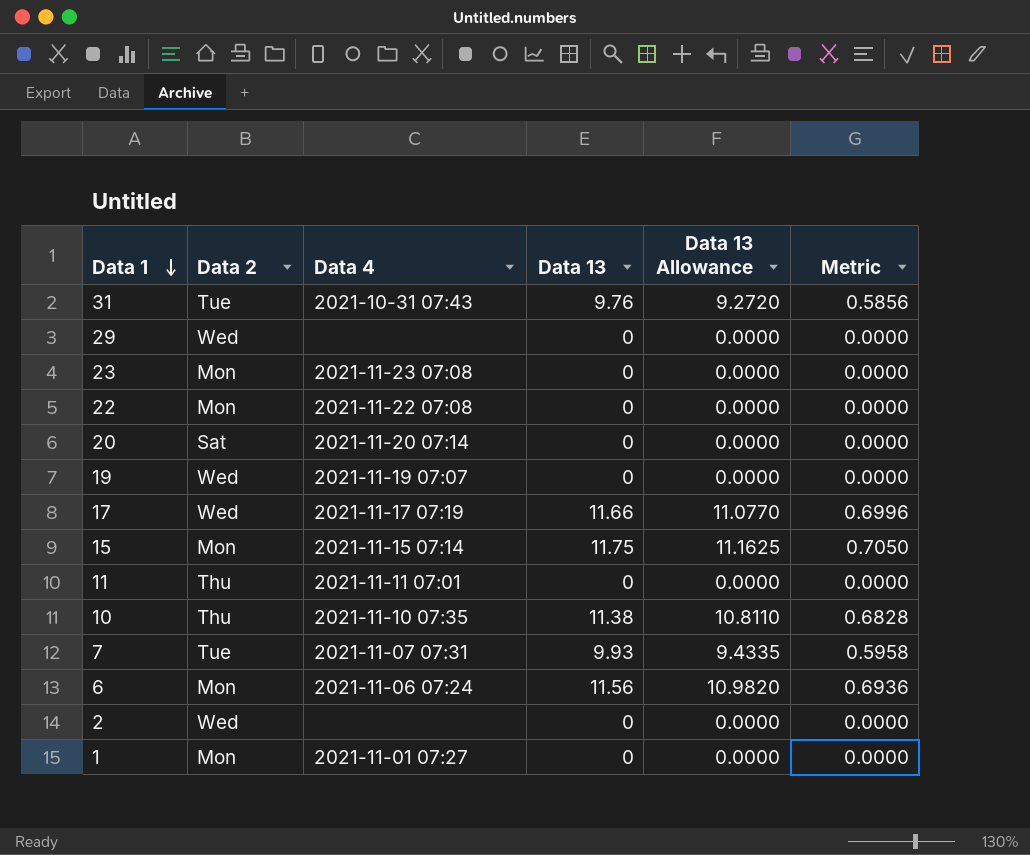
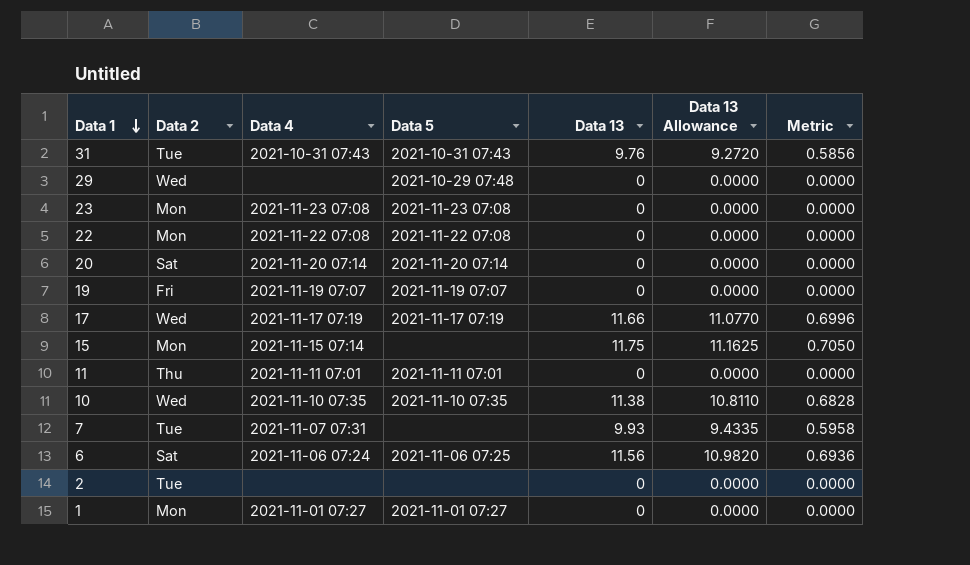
column Data 5 | position: none -> 4
19 | Data 2: Wed -> Fri
10 | Data 2: Thu -> Wed
6 | Data 2: Mon -> Sat
2 | Data 2: Wed -> Tue

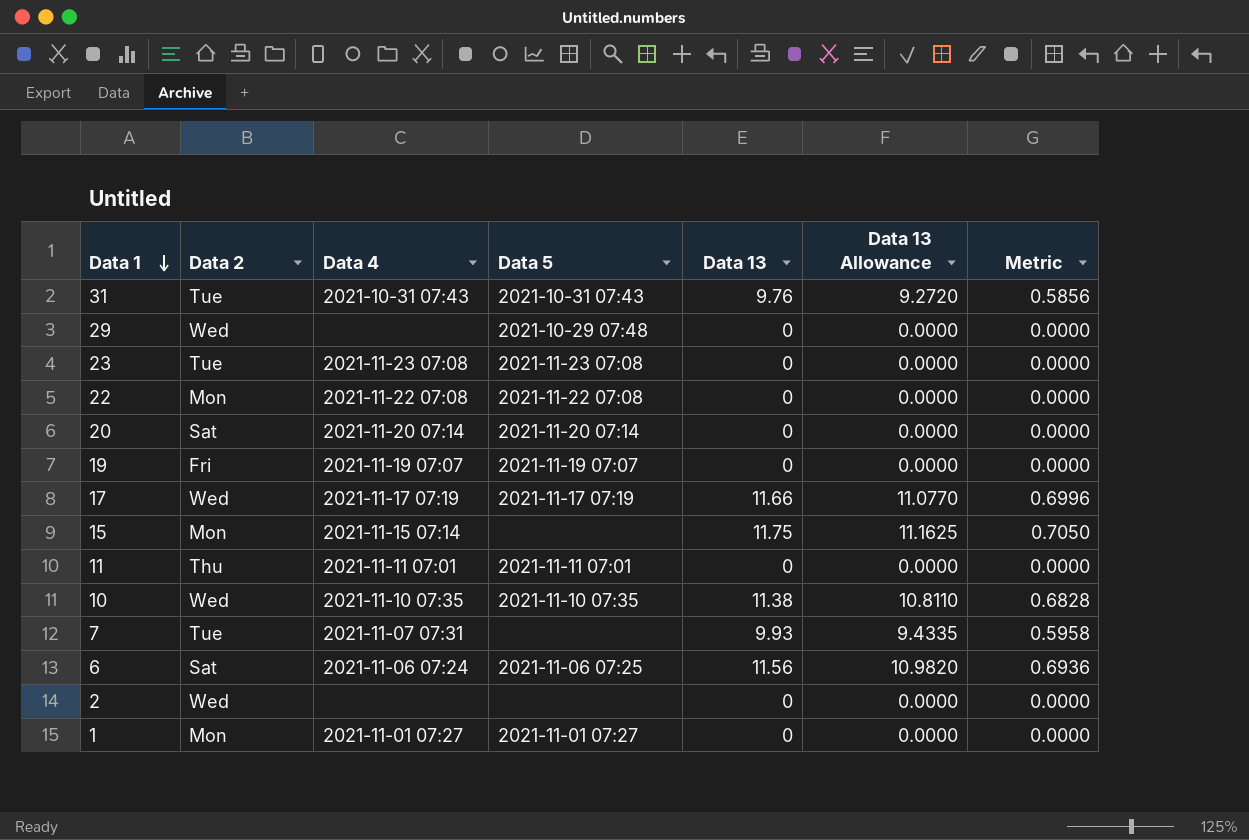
23 | Data 2: Mon -> Tue
2 | Data 2: Tue -> Wed

